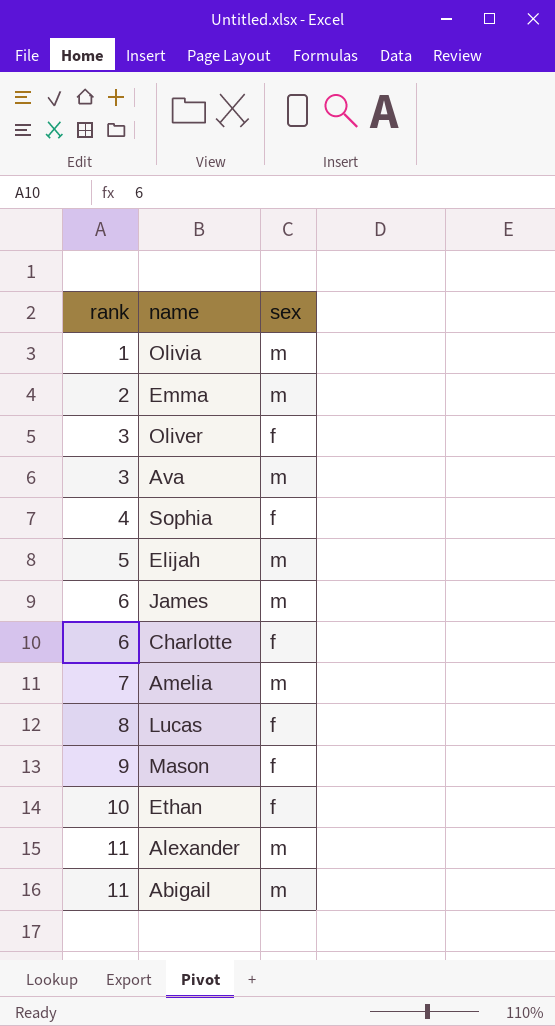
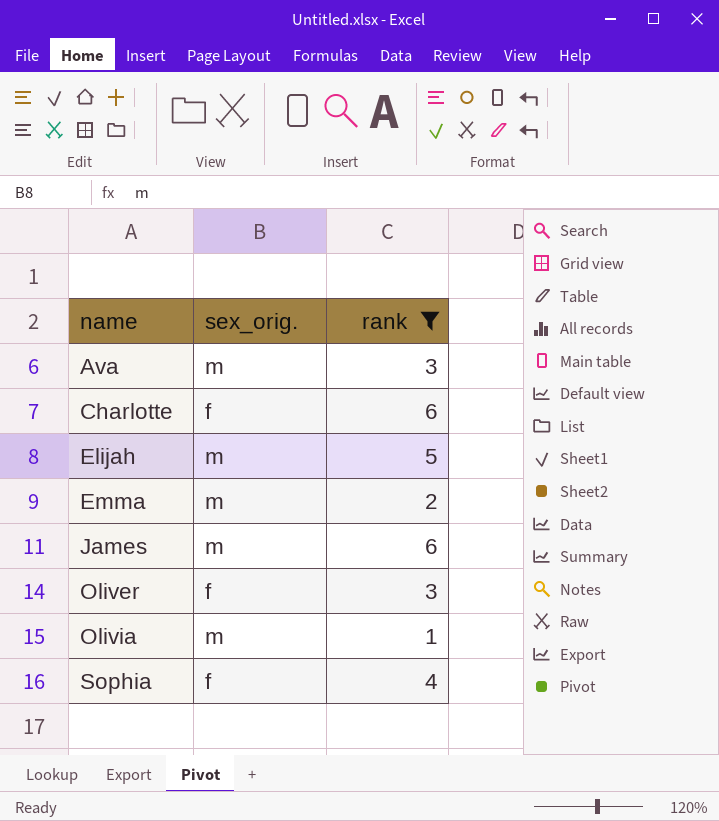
filter: none -> rank <= 6
row order: rank ascending -> name ascending
column name: sex -> sex_orig.
column rank | position: 1 -> 3

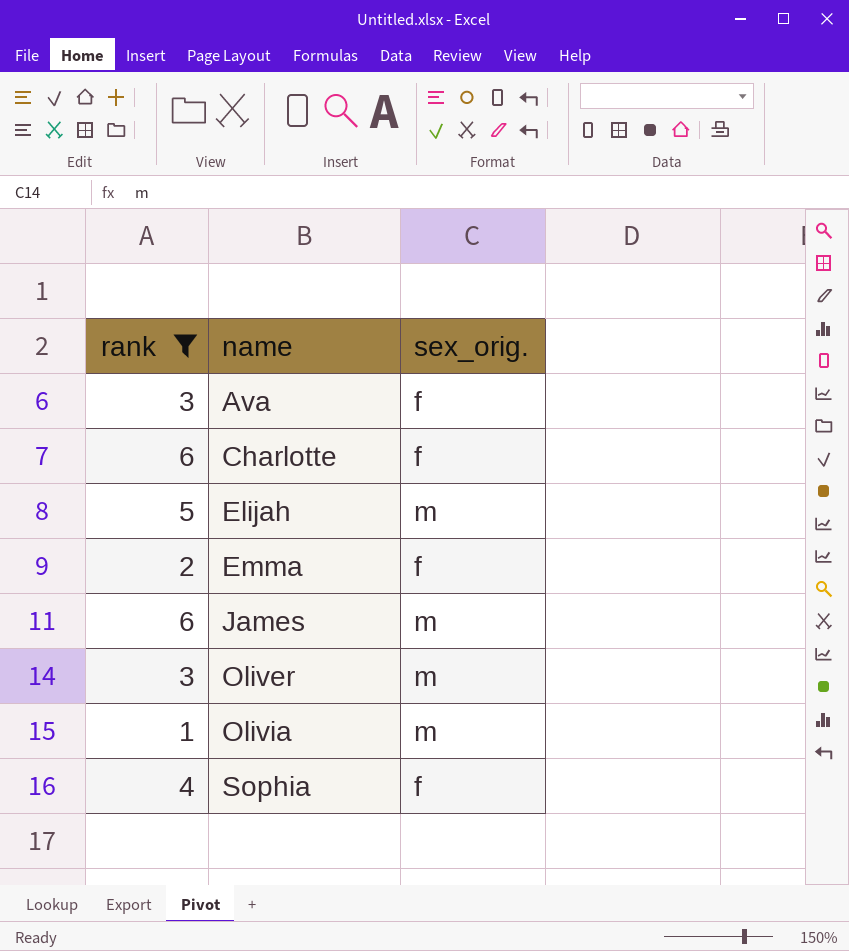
column rank | position: 3 -> 1
Ava | sex_orig.: m -> f
Emma | sex_orig.: m -> f
Oliver | sex_orig.: f -> m

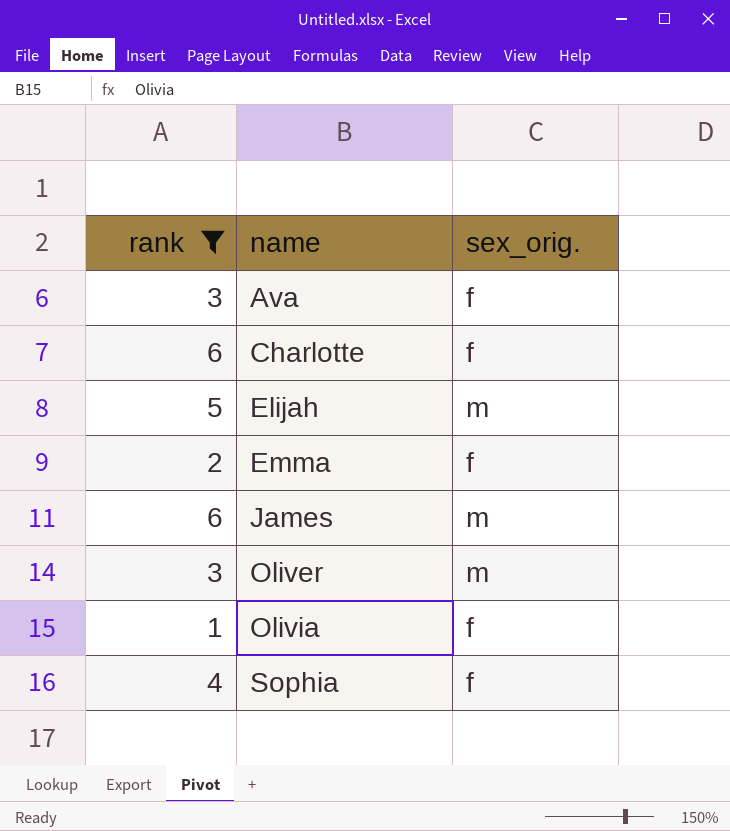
Olivia | sex_orig.: m -> f

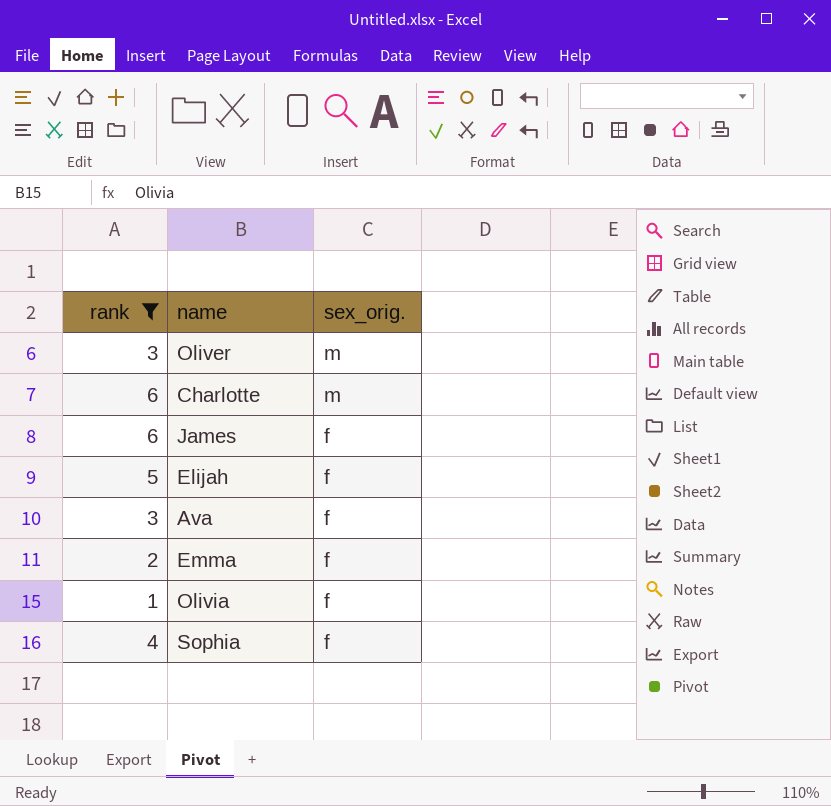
row order: name ascending -> sex_orig. descending
Charlotte | sex_orig.: f -> m
James | sex_orig.: m -> f
Elijah | sex_orig.: m -> f

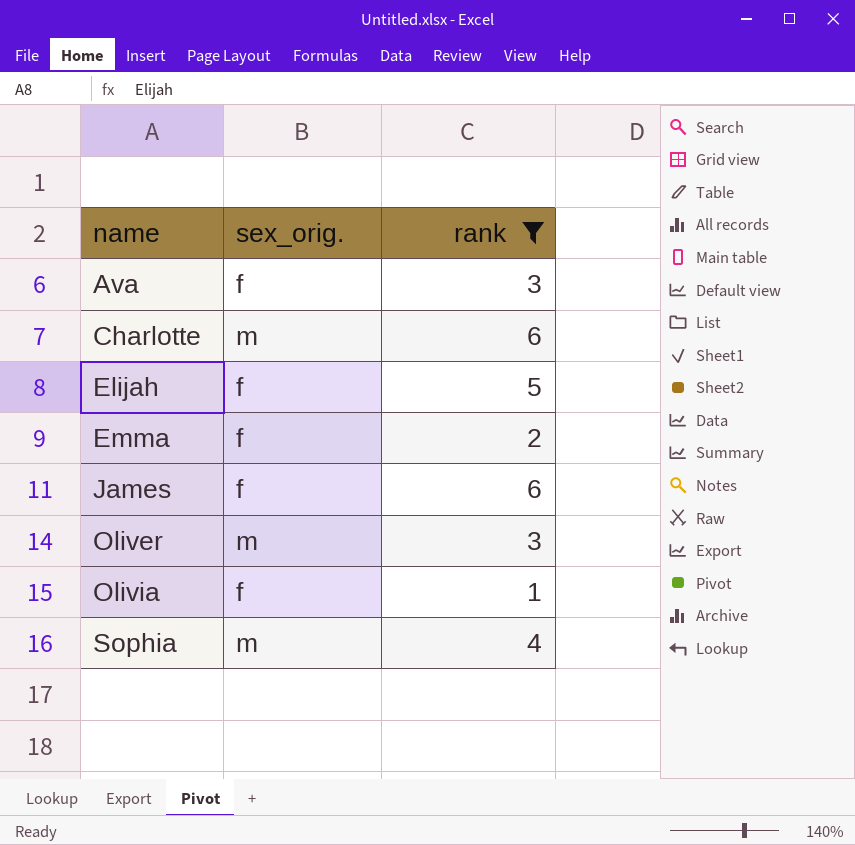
row order: sex_orig. descending -> name ascending
column rank | position: 1 -> 3
Sophia | sex_orig.: f -> m

